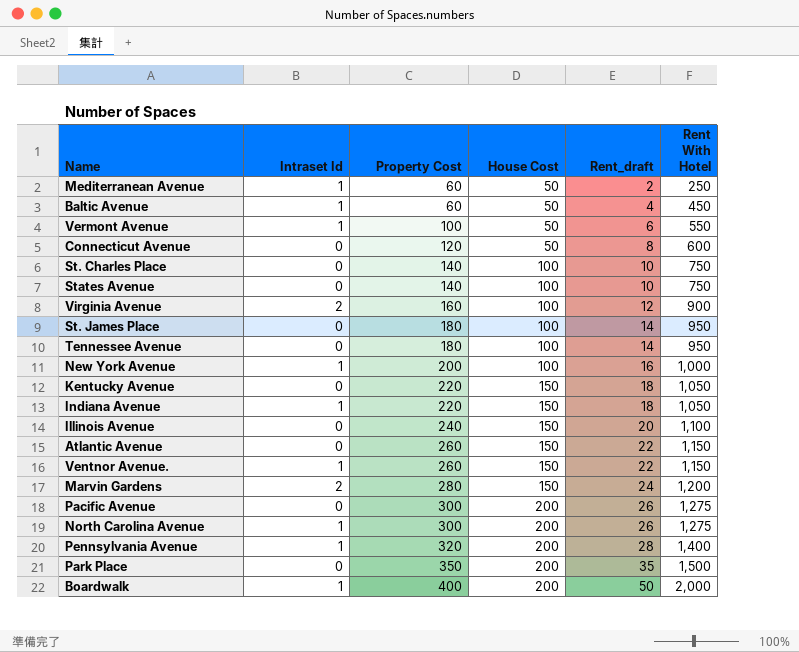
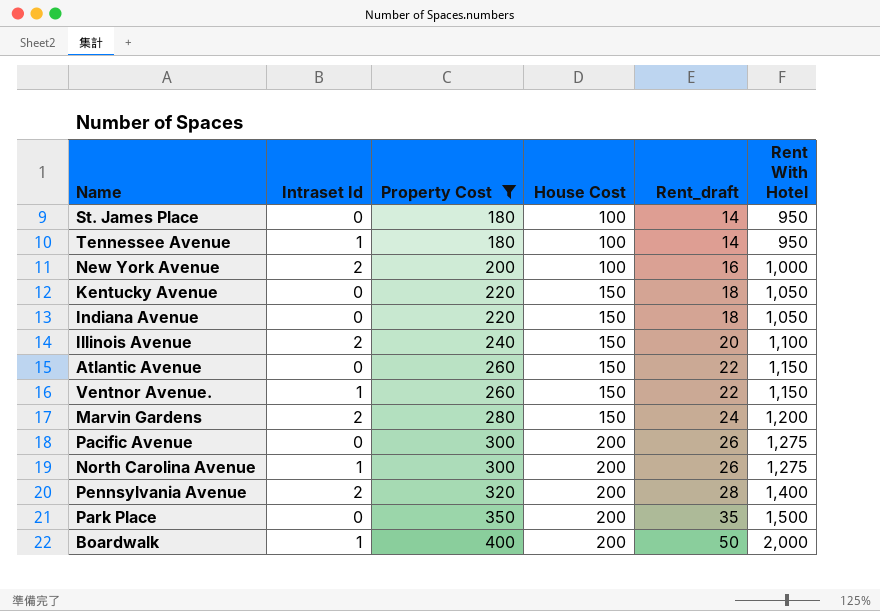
filter: none -> Property Cost >= 180
Tennessee Avenue | Intraset Id: 0 -> 1
New York Avenue | Intraset Id: 1 -> 2
Indiana Avenue | Intraset Id: 1 -> 0
Illinois Avenue | Intraset Id: 0 -> 2
Pennsylvania Avenue | Intraset Id: 1 -> 2

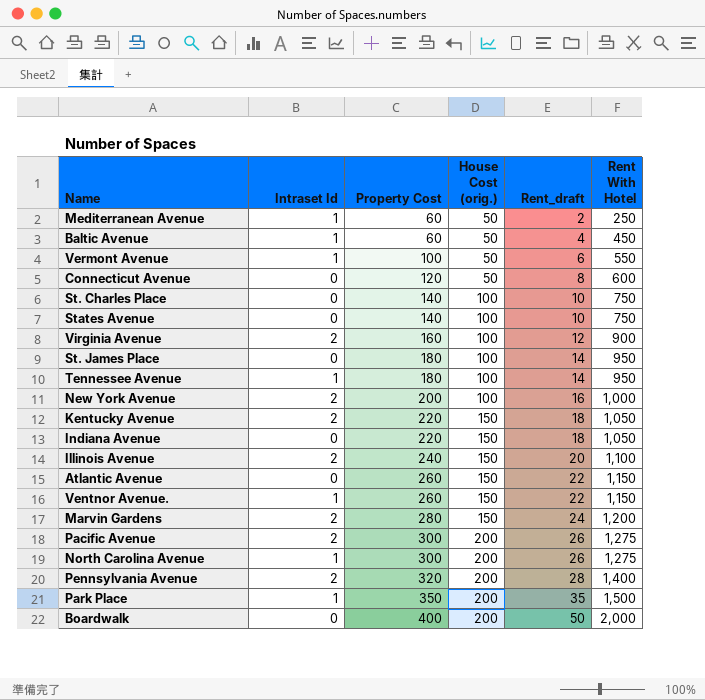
filter: Property Cost >= 180 -> none
column name: House Cost -> House Cost (orig.)
Kentucky Avenue | Intraset Id: 0 -> 2
Pacific Avenue | Intraset Id: 0 -> 2
Park Place | Intraset Id: 0 -> 1
Boardwalk | Intraset Id: 1 -> 0

